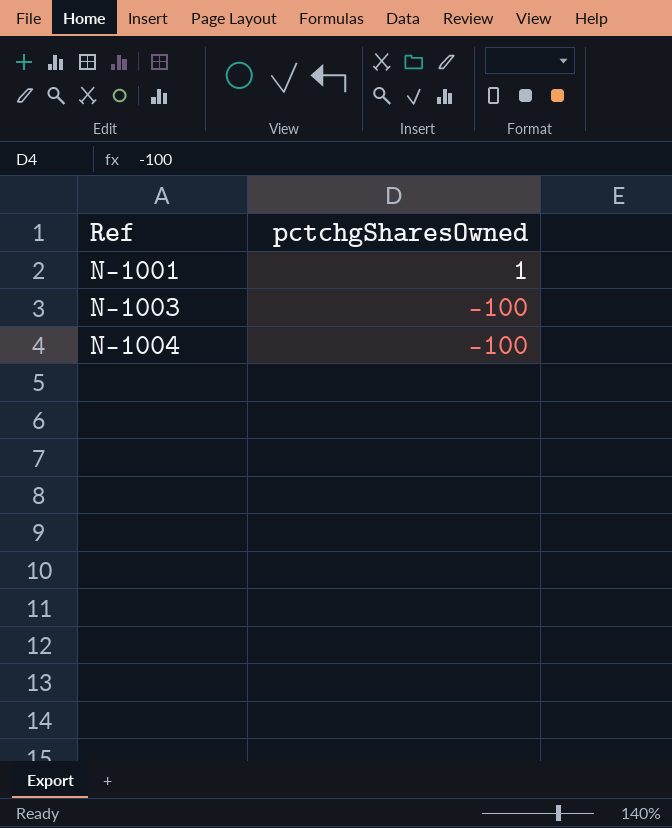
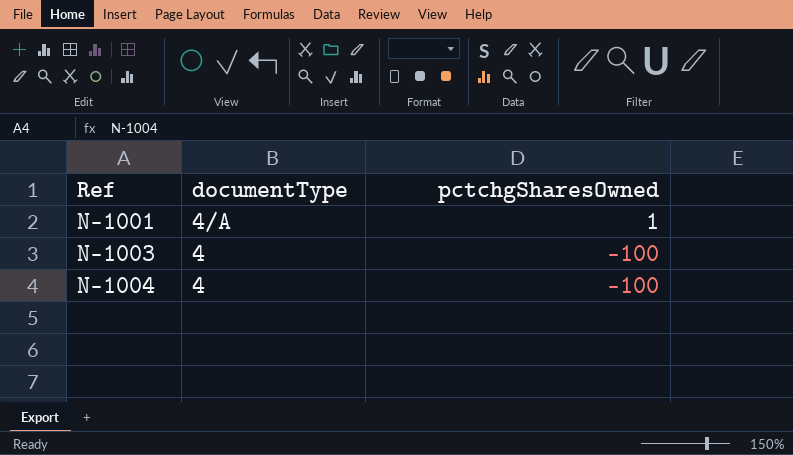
column documentType | position: none -> 2

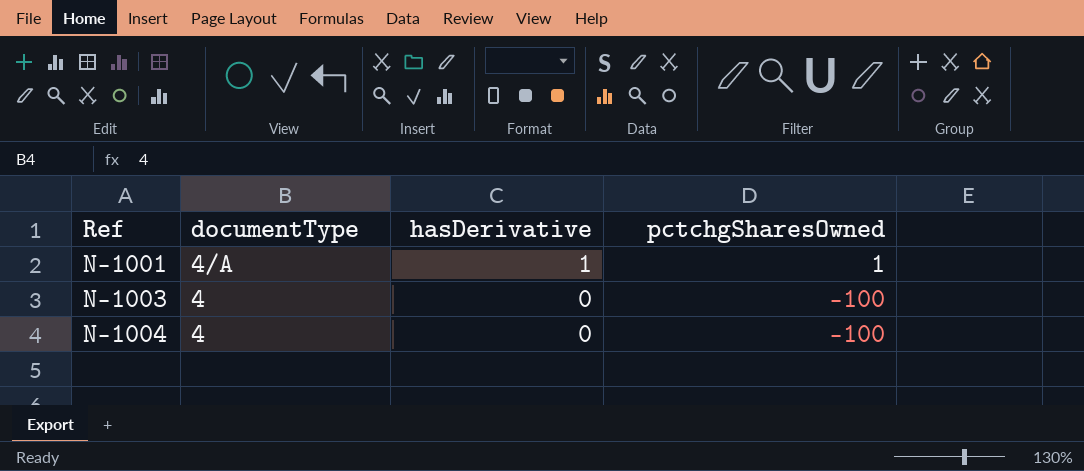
column hasDerivative | position: none -> 3

